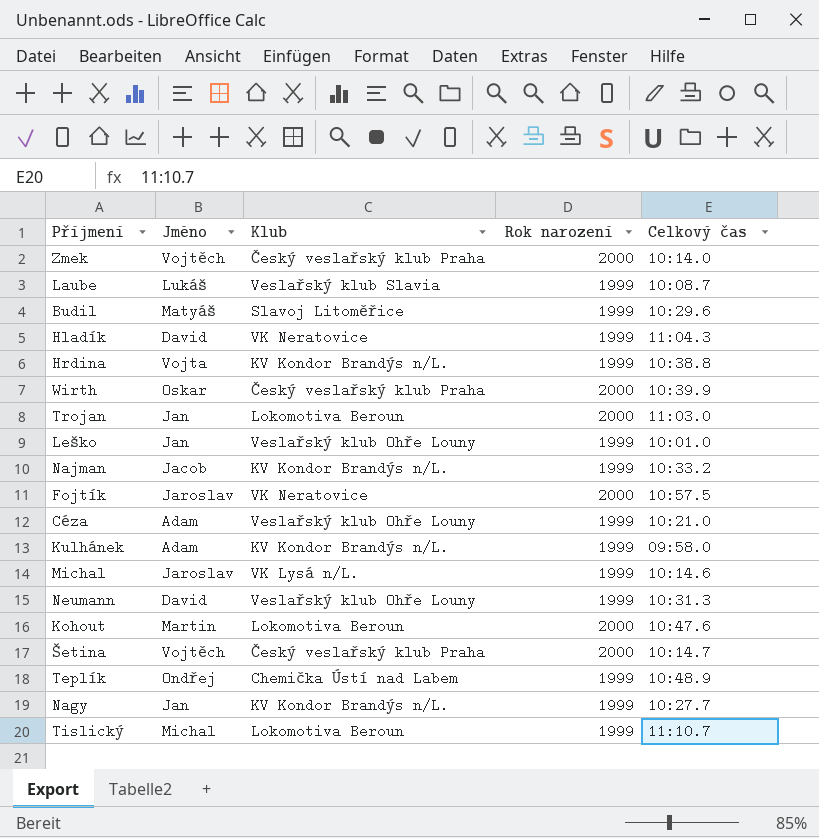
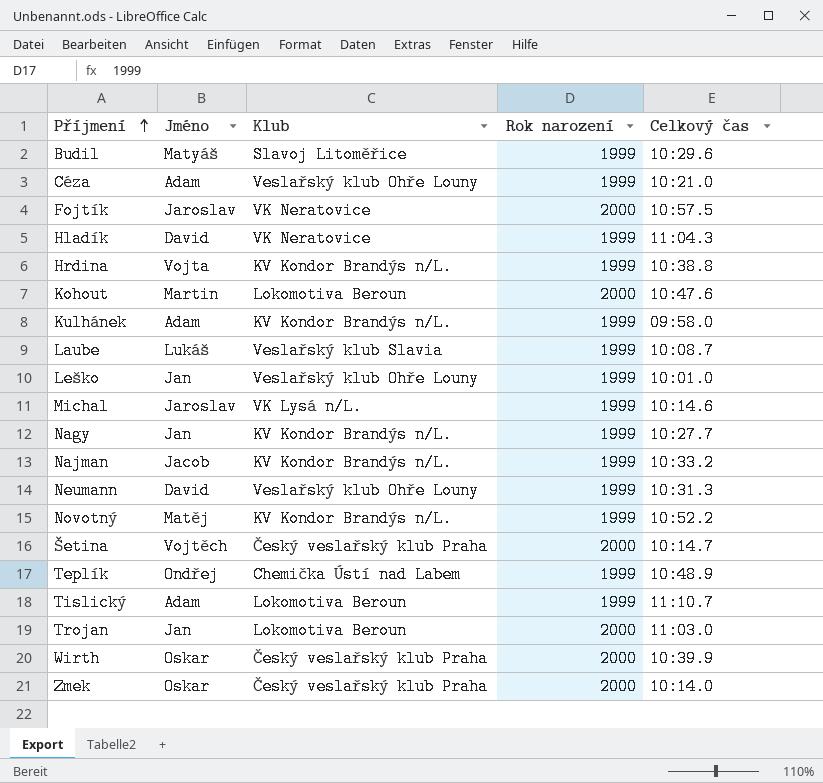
row order: none -> Příjmení ascending
row Novotný: none -> Matěj | KV Kondor Brandýs n/L. | 1999 | 10:52.2
Tislický | Jméno: Michal -> Adam
Zmek | Jméno: Vojtěch -> Oskar

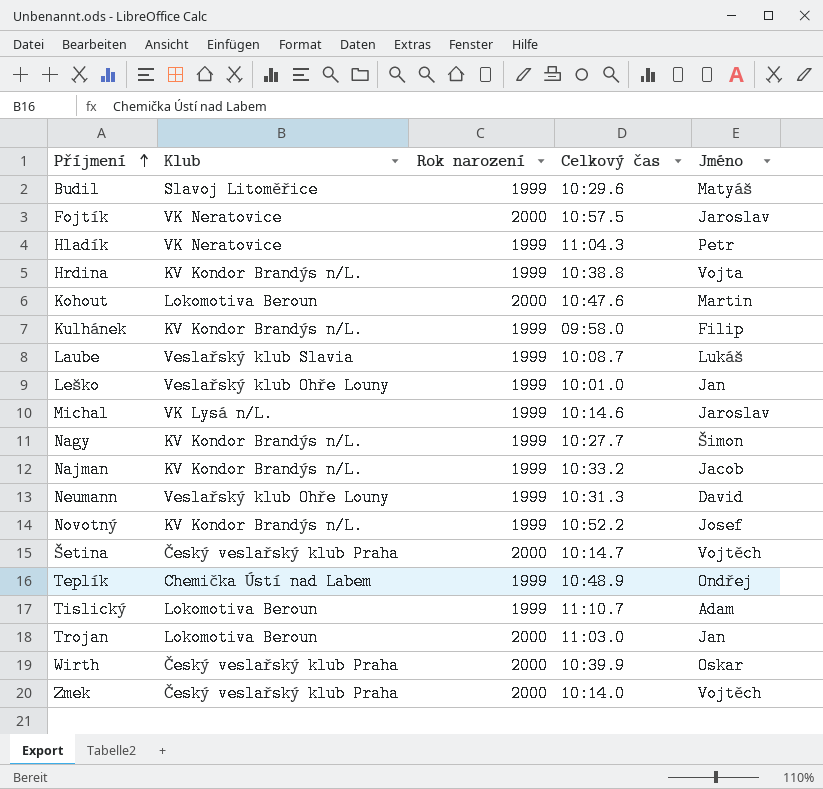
column Jméno | position: 2 -> 5
row Céza: Adam | Veslařský klub Ohře Louny | 1999 | 10:21.0 -> none
Hladík | Jméno: David -> Petr
Kulhánek | Jméno: Adam -> Filip
Nagy | Jméno: Jan -> Šimon
Novotný | Jméno: Matěj -> Josef
Zmek | Jméno: Oskar -> Vojtěch

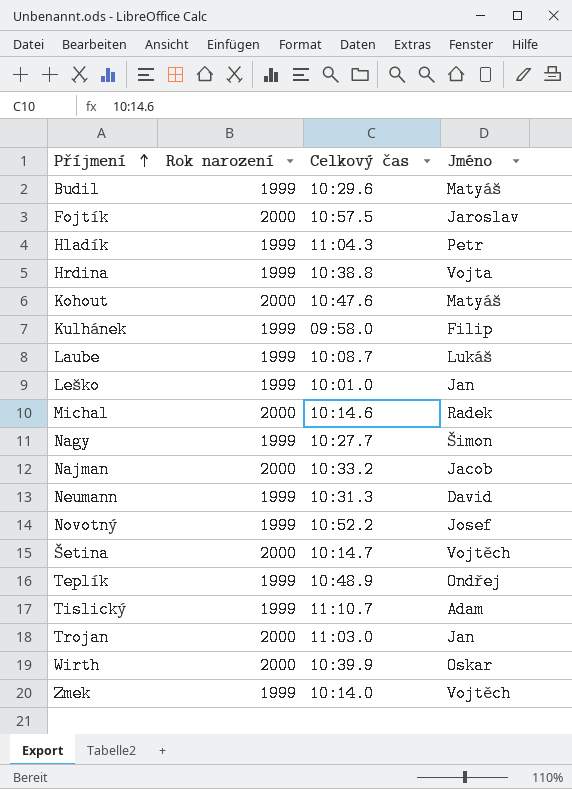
column Klub | position: 2 -> none
Kohout | Jméno: Martin -> Matyáš
Michal | Rok narození: 1999 -> 2000
Michal | Jméno: Jaroslav -> Radek
Najman | Rok narození: 1999 -> 2000
Zmek | Rok narození: 2000 -> 1999

